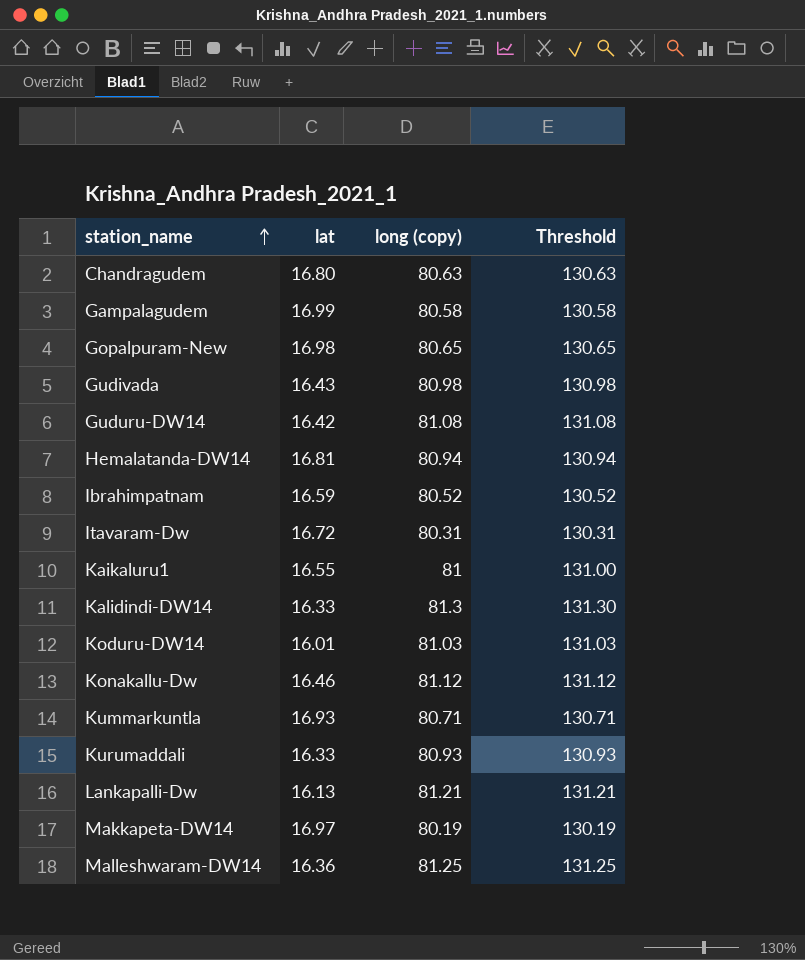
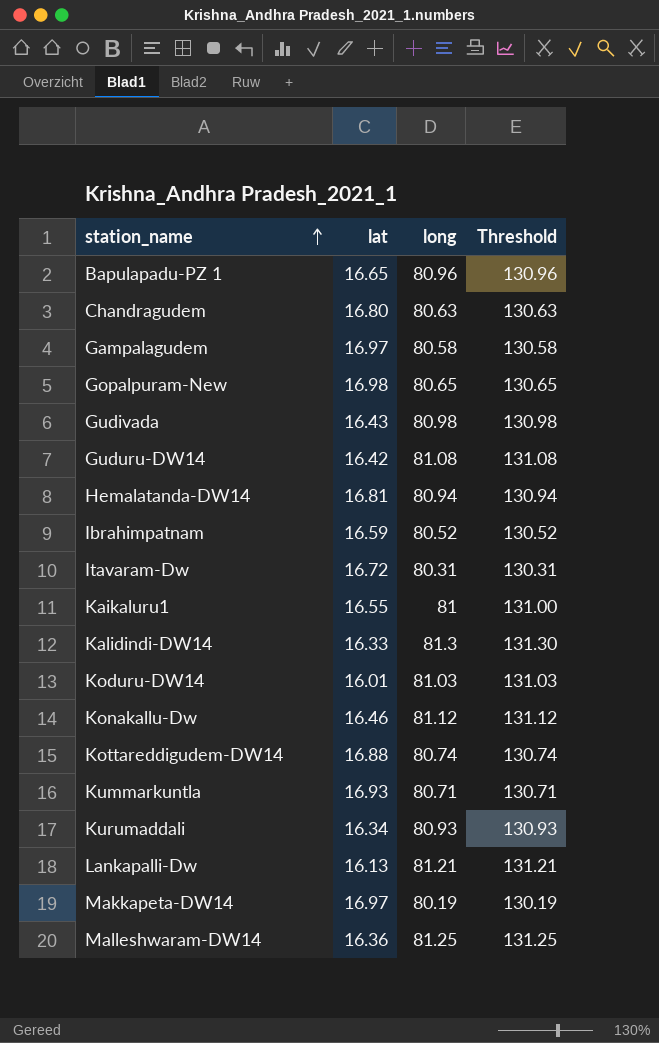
column name: long (copy) -> long
row Bapulapadu-PZ 1: none -> 16.65 | 80.96 | 130.96
Gampalagudem | lat: 16.99 -> 16.97
row Kottareddigudem-DW14: none -> 16.88 | 80.74 | 130.74
Kurumaddali | lat: 16.33 -> 16.34

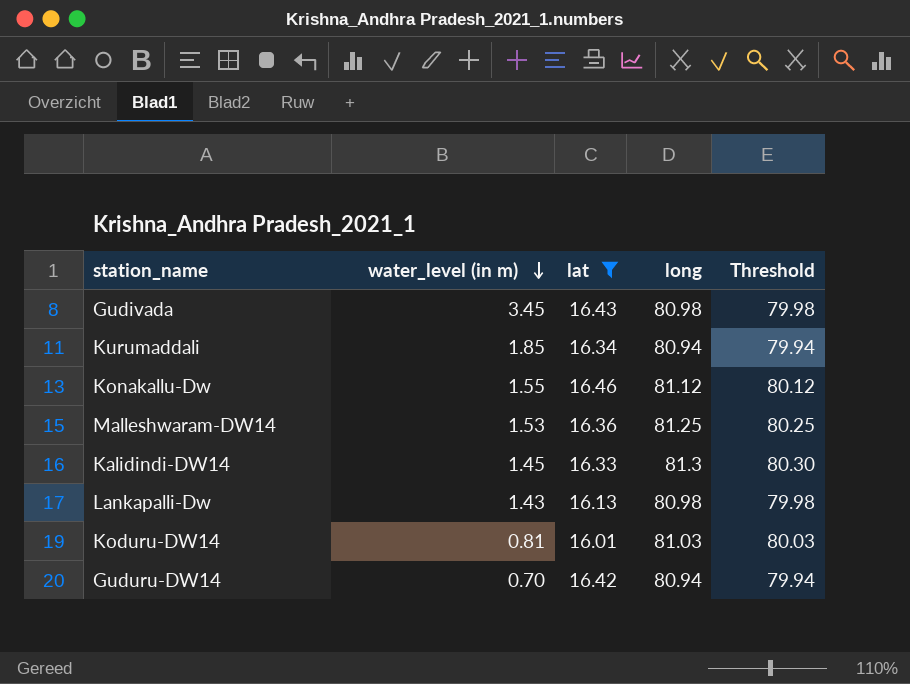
filter: none -> lat <= 16.46
row order: station_name ascending -> water_level (in m) descending
column water_level (in m) | position: none -> 2
column Threshold | formula: [long] + 50 -> [long] - 1
Kurumaddali | long: 80.93 -> 80.94
Lankapalli-Dw | long: 81.21 -> 80.98
Guduru-DW14 | long: 81.08 -> 80.94

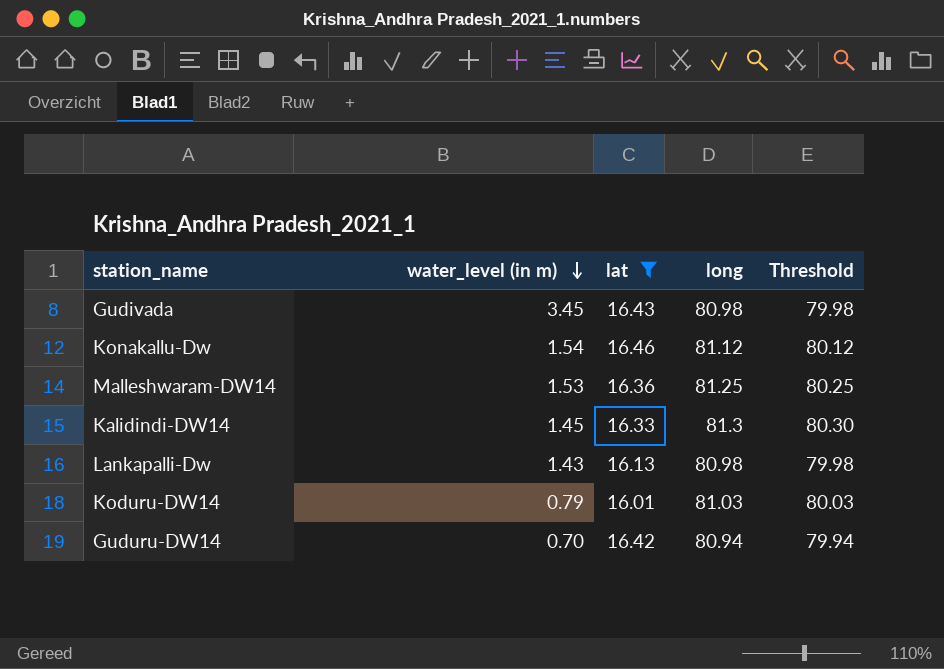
row Kurumaddali: 1.85 | 16.34 | 80.94 | 79.94 -> none
Konakallu-Dw | water_level (in m): 1.55 -> 1.54
Koduru-DW14 | water_level (in m): 0.81 -> 0.79

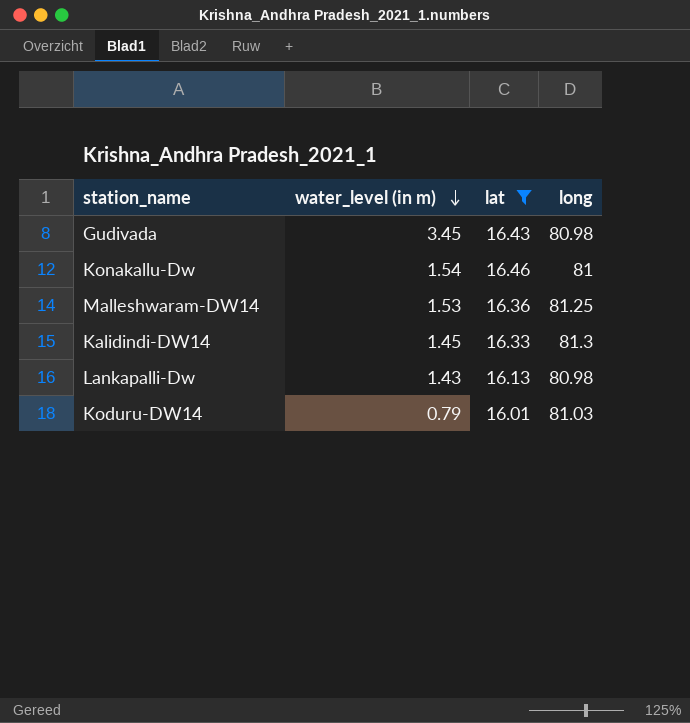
column Threshold | formula: [long] - 1 -> none
row Guduru-DW14: 0.70 | 16.42 | 80.94 | 79.94 -> none
Konakallu-Dw | long: 81.12 -> 81

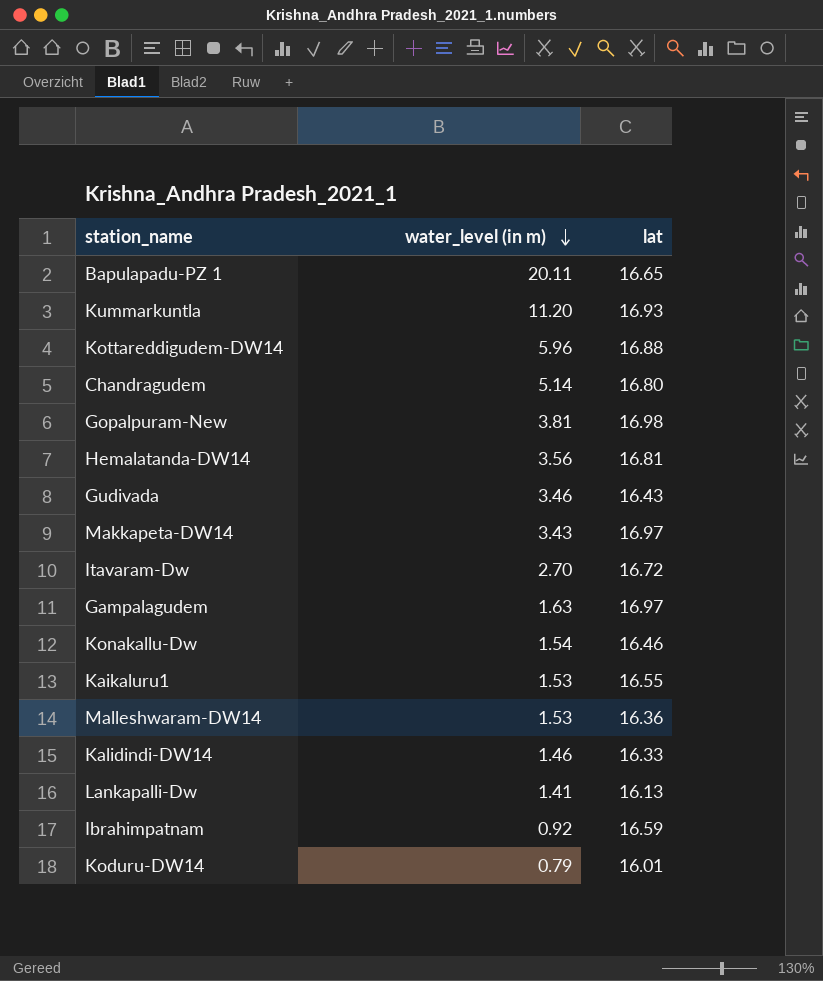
filter: lat <= 16.46 -> none
column long | position: 4 -> none
Gudivada | water_level (in m): 3.45 -> 3.46
Kalidindi-DW14 | water_level (in m): 1.45 -> 1.46
Lankapalli-Dw | water_level (in m): 1.43 -> 1.41

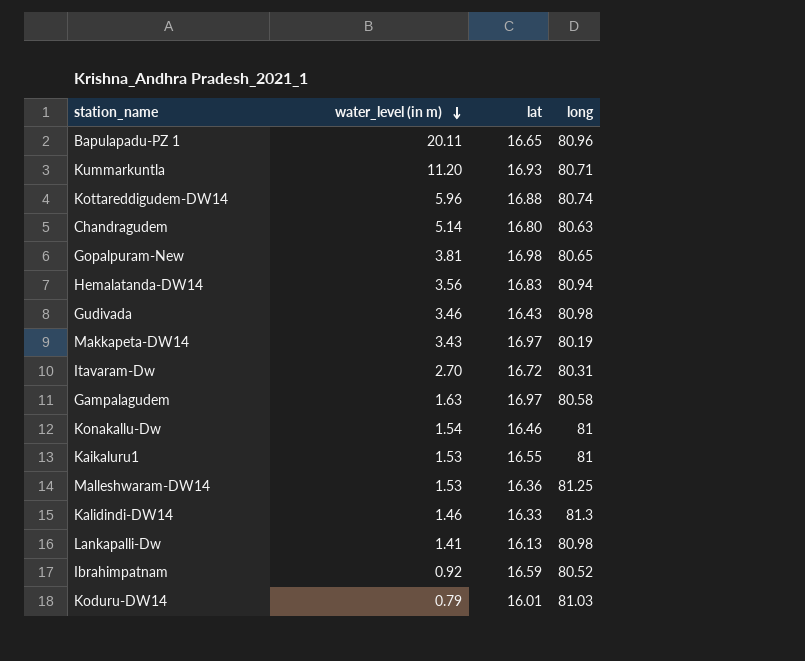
column long | position: none -> 4
Hemalatanda-DW14 | lat: 16.81 -> 16.83

